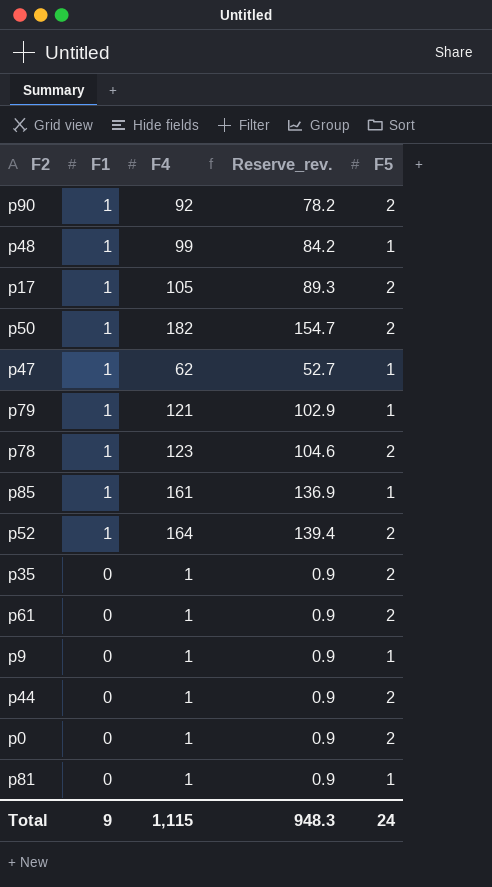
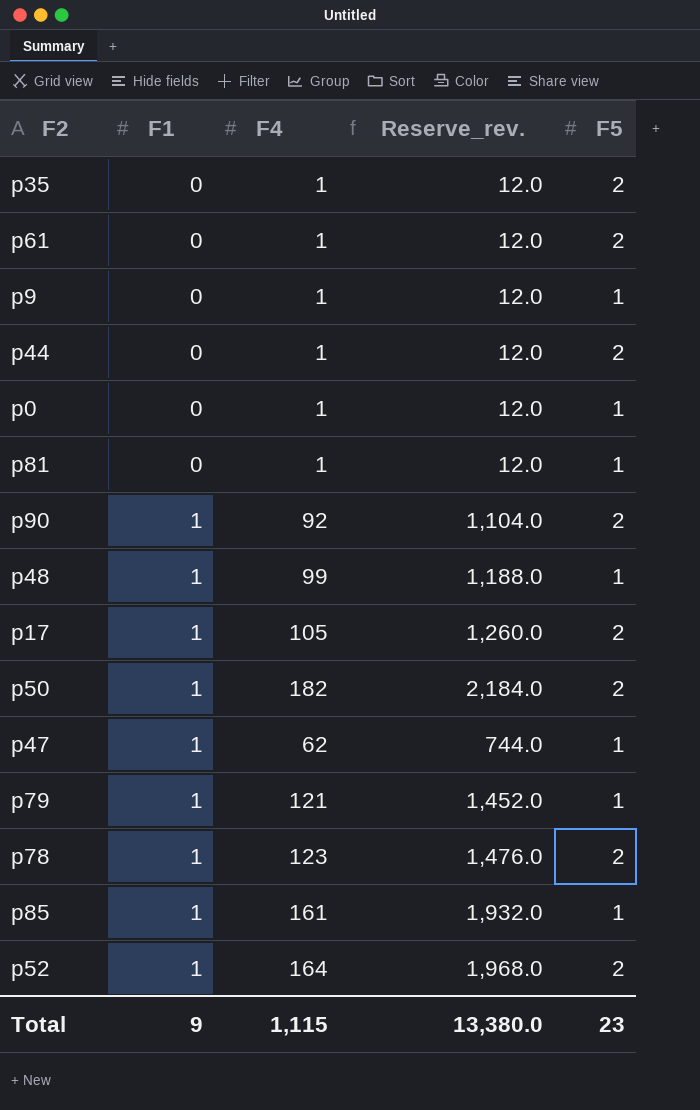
row order: F1 descending -> F1 ascending
column Reserve_rev. | formula: [F4] * 0.85 -> [F4] * 12
p0 | F5: 2 -> 1
Total | Reserve_rev.: 948.3 -> 13,380.0
Total | F5: 24 -> 23

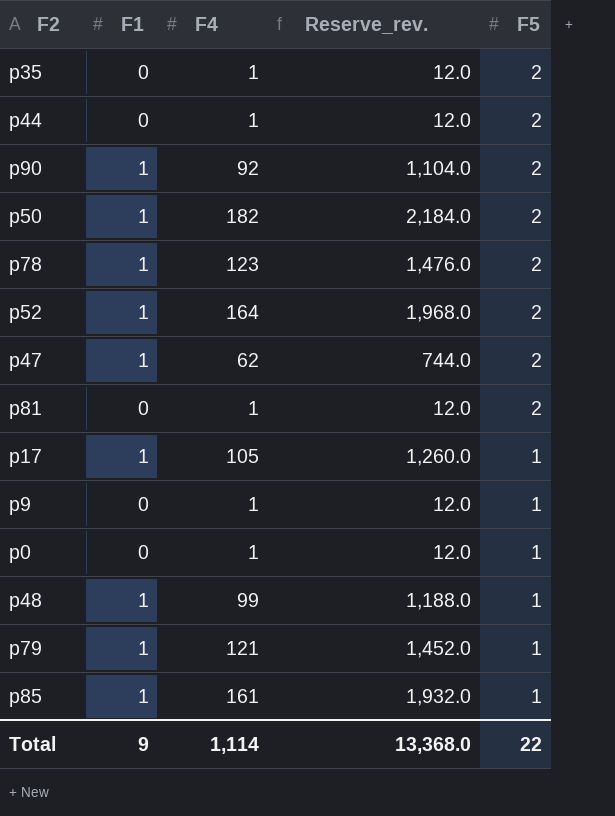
row order: F1 ascending -> F5 descending
row p61: 0 | 1 | 12.0 | 2 -> none
p47 | F5: 1 -> 2
p81 | F5: 1 -> 2
p17 | F5: 2 -> 1
Total | F4: 1,115 -> 1,114
Total | Reserve_rev.: 13,380.0 -> 13,368.0
Total | F5: 23 -> 22

